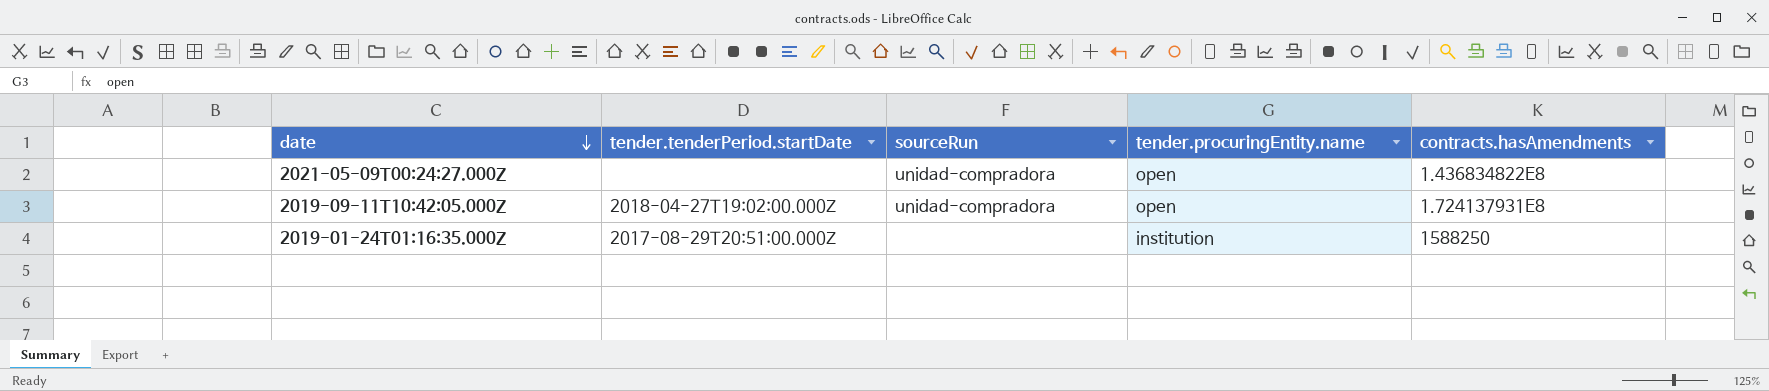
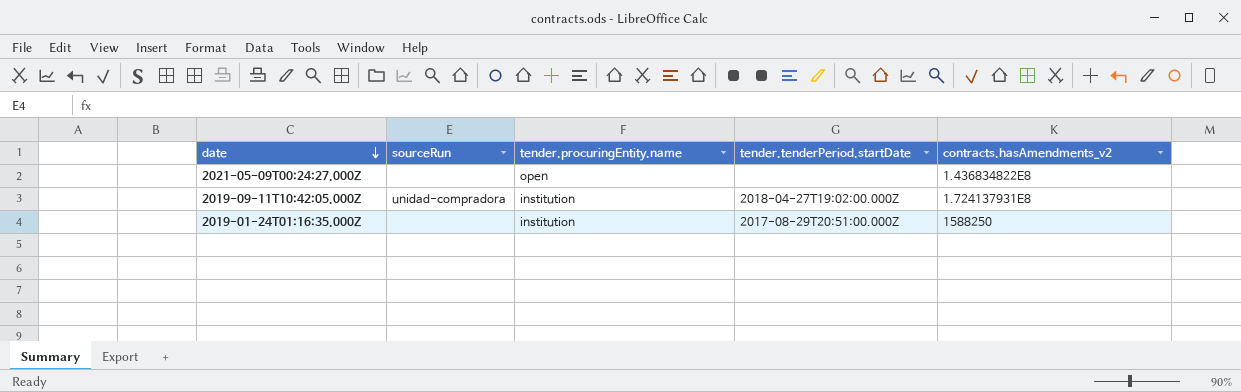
column tender.tenderPeriod.startDate | position: 2 -> 4
column name: contracts.hasAmendments -> contracts.hasAmendments_v2
2021-05-09T00:24:27.000Z | sourceRun: unidad-compradora -> none
2019-09-11T10:42:05.000Z | tender.procuringEntity.name: open -> institution

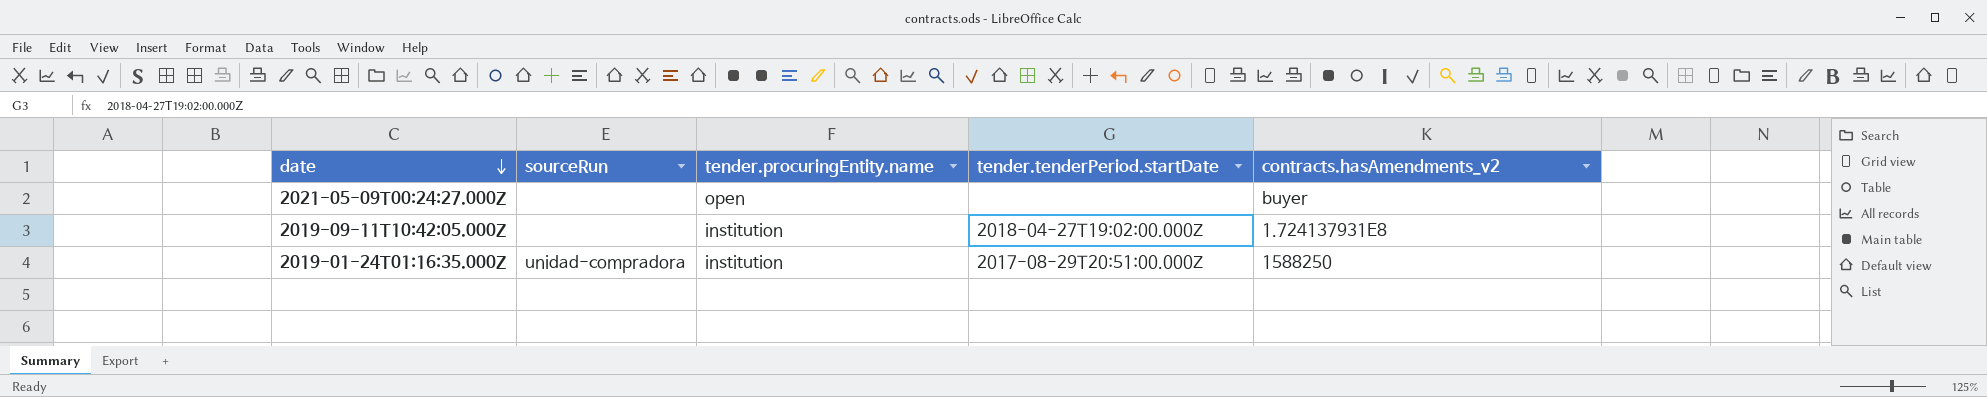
2021-05-09T00:24:27.000Z | contracts.hasAmendments_v2: 1.436834822E8 -> buyer
2019-09-11T10:42:05.000Z | sourceRun: unidad-compradora -> none
2019-01-24T01:16:35.000Z | sourceRun: none -> unidad-compradora

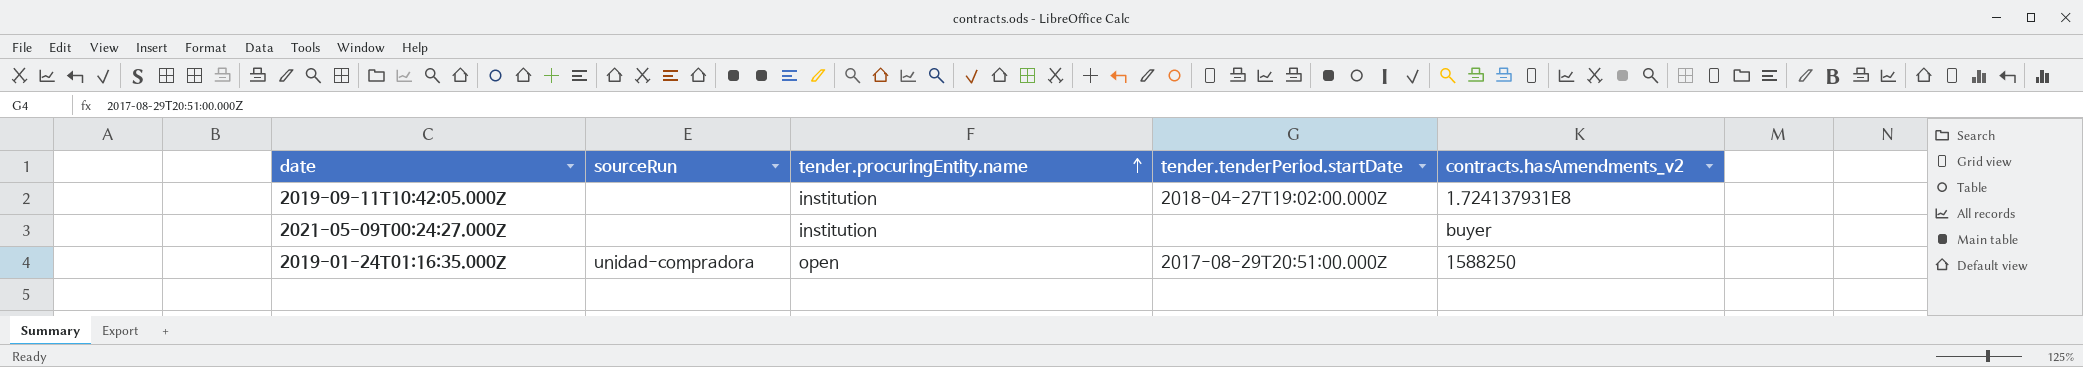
row order: date descending -> tender.procuringEntity.name ascending
2021-05-09T00:24:27.000Z | tender.procuringEntity.name: open -> institution
2019-01-24T01:16:35.000Z | tender.procuringEntity.name: institution -> open

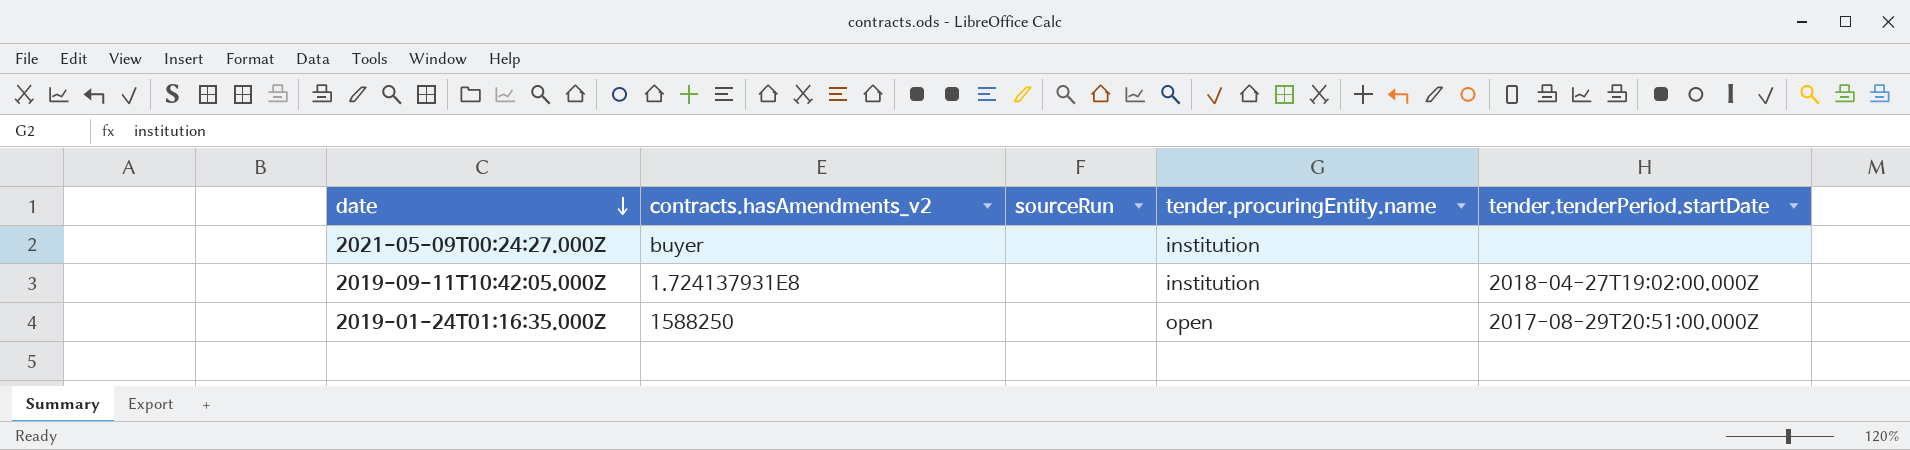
row order: tender.procuringEntity.name ascending -> date descending
column contracts.hasAmendments_v2 | position: 5 -> 2
2019-01-24T01:16:35.000Z | sourceRun: unidad-compradora -> none

